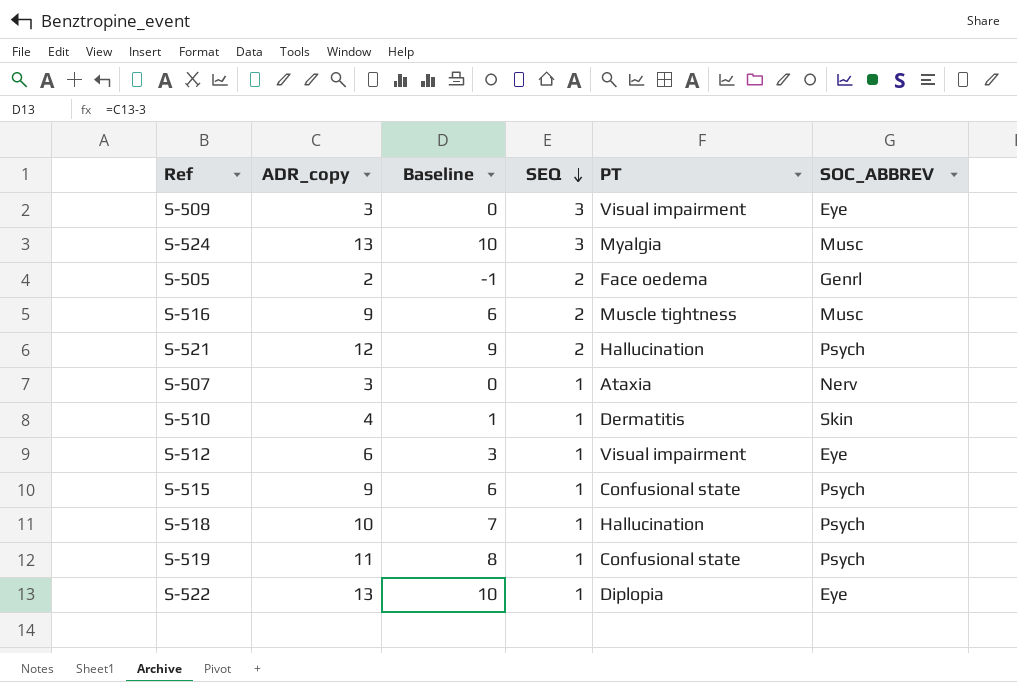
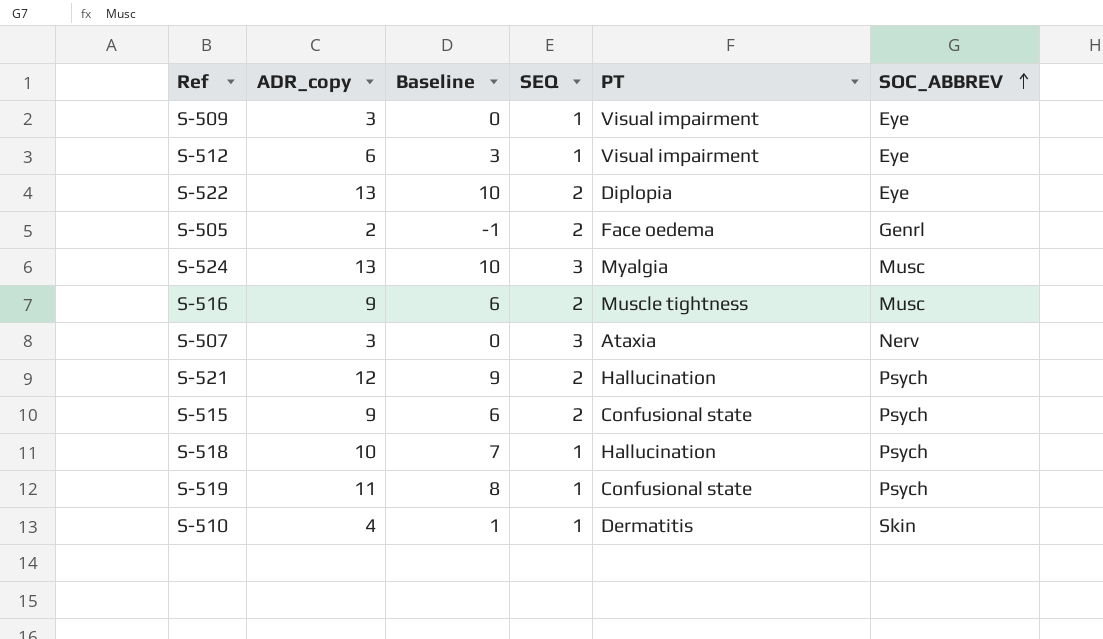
row order: SEQ descending -> SOC_ABBREV ascending
S-509 | SEQ: 3 -> 1
S-522 | SEQ: 1 -> 2
S-507 | SEQ: 1 -> 3
S-515 | SEQ: 1 -> 2

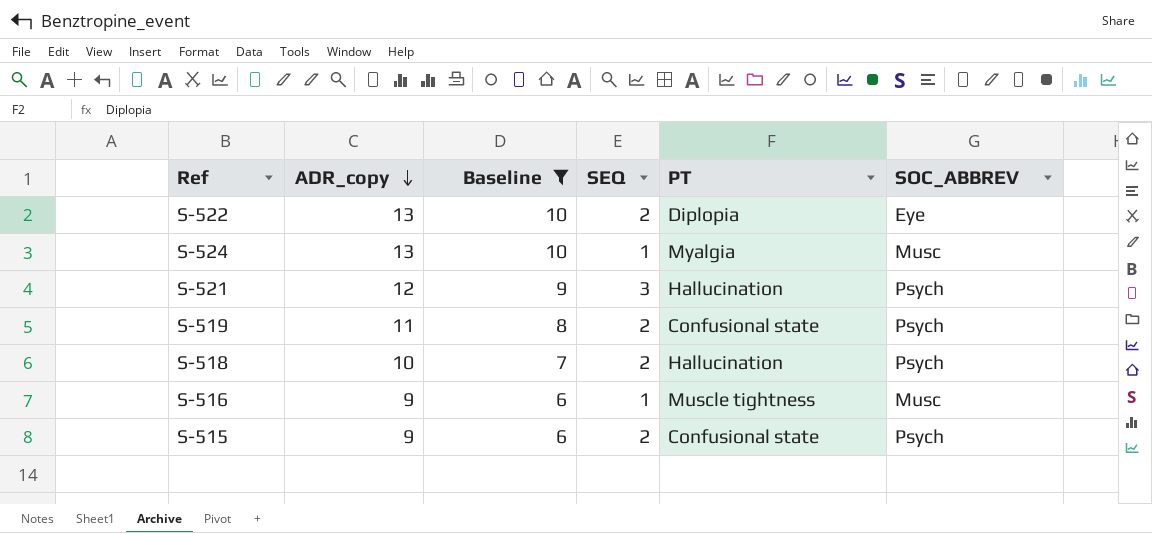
filter: none -> Baseline >= 6
row order: SOC_ABBREV ascending -> ADR_copy descending
S-524 | SEQ: 3 -> 1
S-521 | SEQ: 2 -> 3
S-519 | SEQ: 1 -> 2
S-518 | SEQ: 1 -> 2
S-516 | SEQ: 2 -> 1

